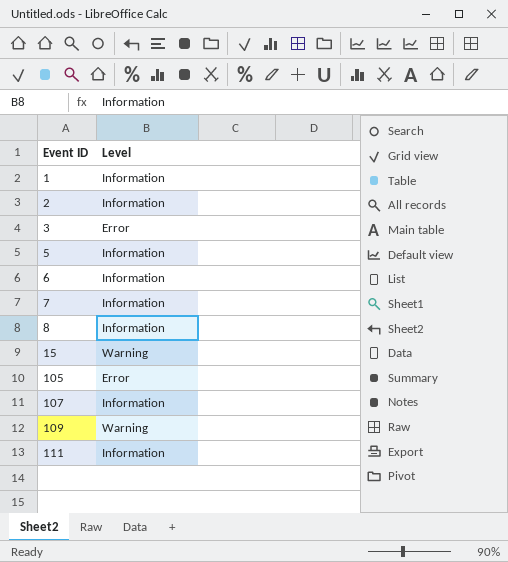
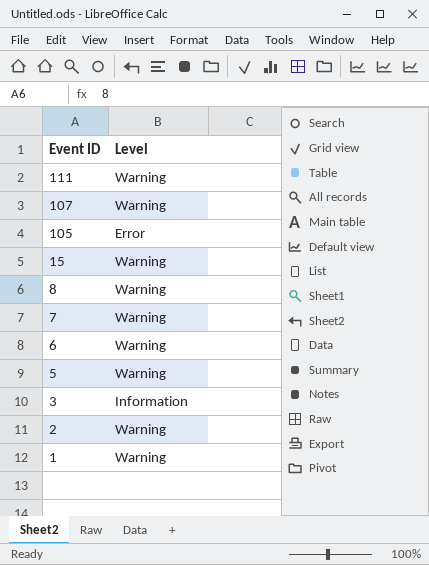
row order: Event ID ascending -> Event ID descending
row 109: Warning -> none
111 | Level: Information -> Warning
107 | Level: Information -> Warning
8 | Level: Information -> Warning
7 | Level: Information -> Warning
6 | Level: Information -> Warning
5 | Level: Information -> Warning
3 | Level: Error -> Information
2 | Level: Information -> Warning
1 | Level: Information -> Warning

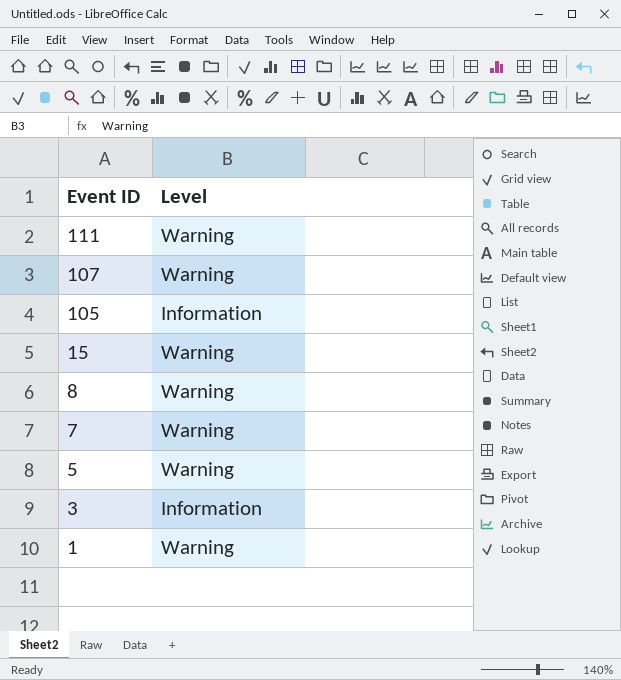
row 6: Warning -> none
row 2: Warning -> none
105 | Level: Error -> Information

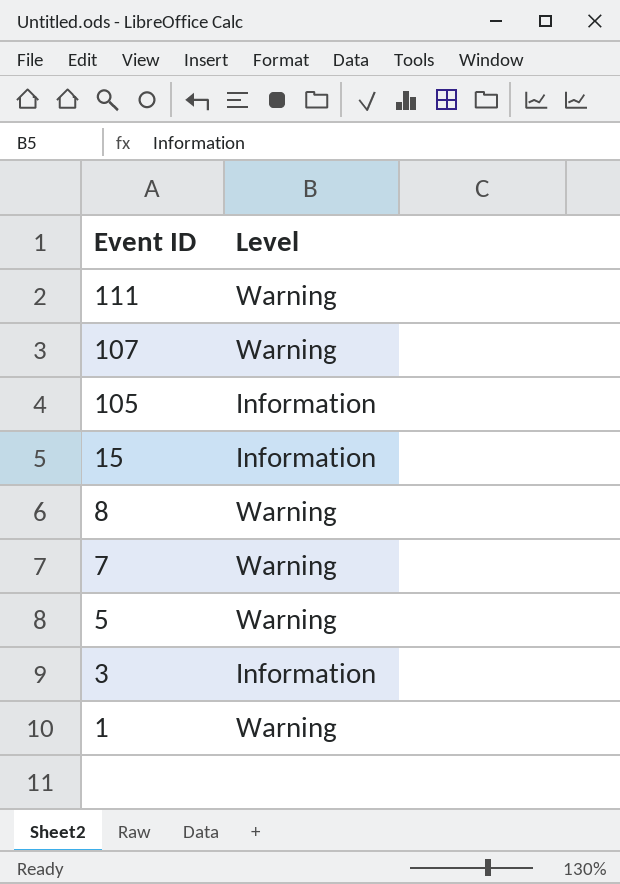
15 | Level: Warning -> Information

